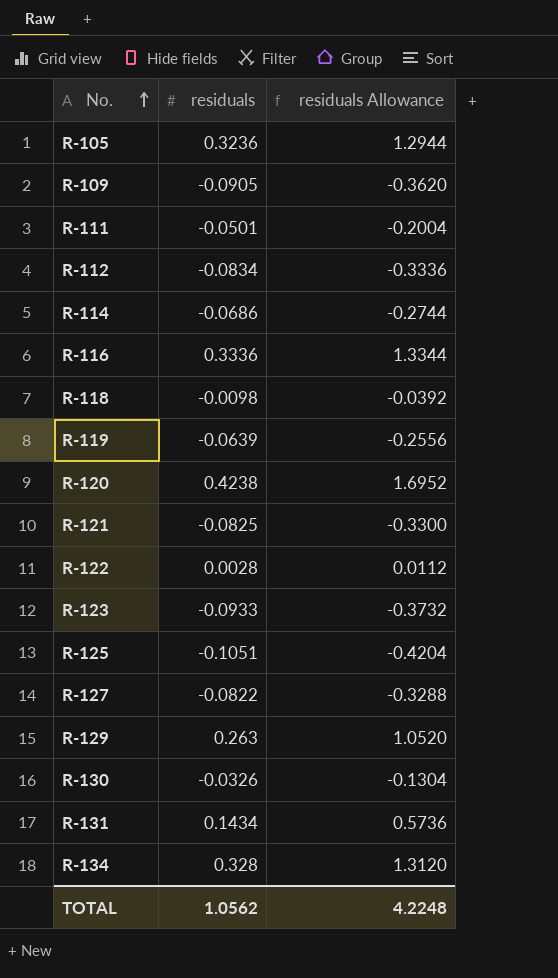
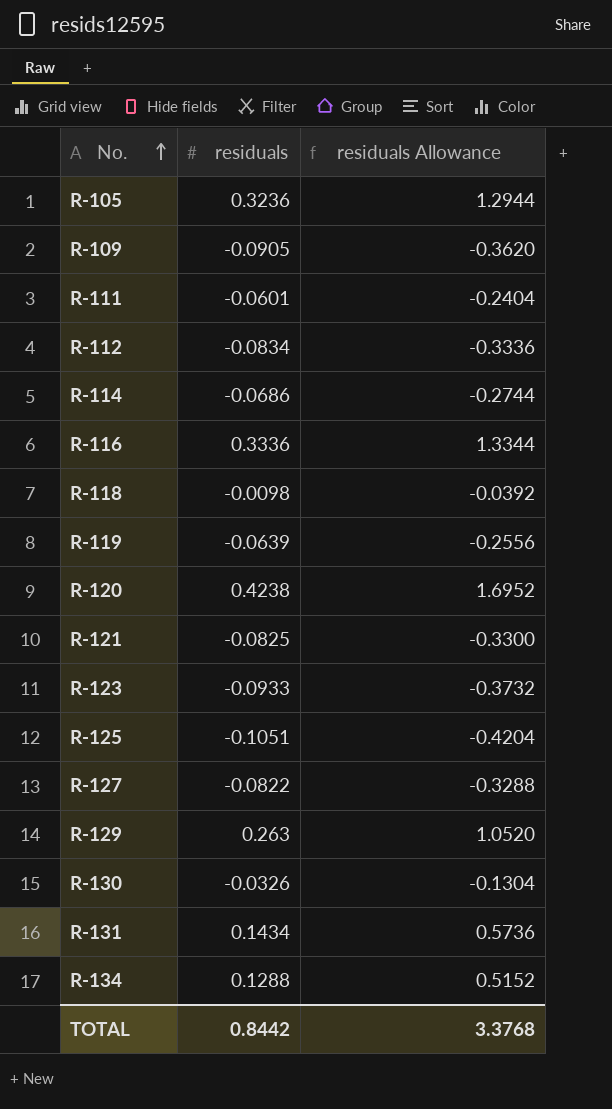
row R-122: 0.0028 | 0.0112 -> none
R-111 | residuals: -0.0501 -> -0.0601
R-111 | residuals Allowance: -0.2004 -> -0.2404
R-134 | residuals: 0.328 -> 0.1288
R-134 | residuals Allowance: 1.3120 -> 0.5152
TOTAL | residuals: 1.0562 -> 0.8442
TOTAL | residuals Allowance: 4.2248 -> 3.3768

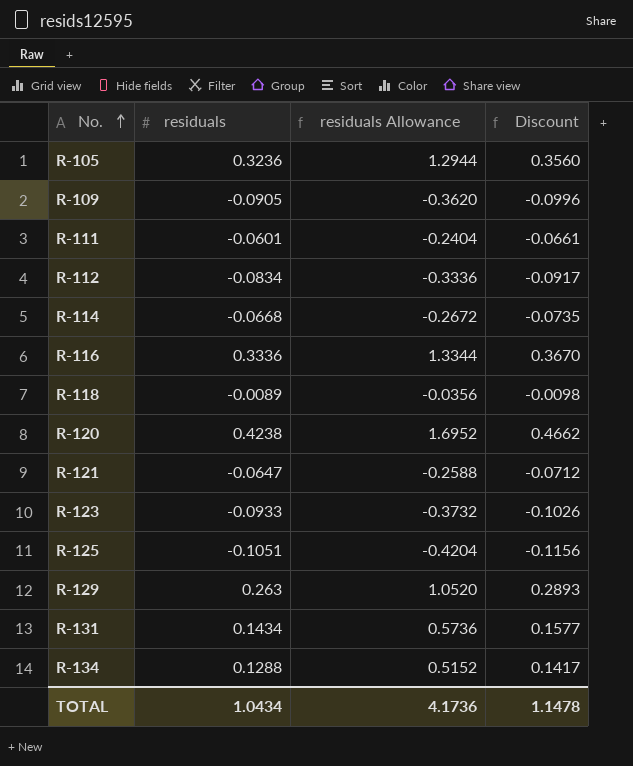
column Discount | formula: none -> [residuals] * 1.1
row R-119: -0.0639 | -0.2556 -> none
row R-127: -0.0822 | -0.3288 -> none
row R-130: -0.0326 | -0.1304 -> none
R-114 | residuals: -0.0686 -> -0.0668
R-114 | residuals Allowance: -0.2744 -> -0.2672
R-118 | residuals: -0.0098 -> -0.0089
R-118 | residuals Allowance: -0.0392 -> -0.0356
R-121 | residuals: -0.0825 -> -0.0647
R-121 | residuals Allowance: -0.3300 -> -0.2588
TOTAL | residuals: 0.8442 -> 1.0434
TOTAL | residuals Allowance: 3.3768 -> 4.1736

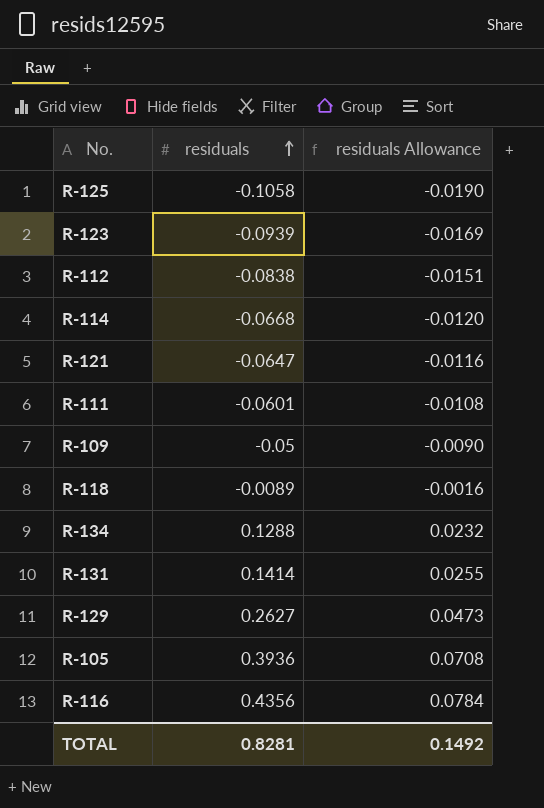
row order: No. ascending -> residuals ascending
column Discount | formula: [residuals] * 1.1 -> none
column residuals Allowance | formula: [residuals] * 4 -> [residuals] * 0.18
row R-120: 0.4238 | 1.6952 | 0.4662 -> none
R-125 | residuals: -0.1051 -> -0.1058
R-123 | residuals: -0.0933 -> -0.0939
R-112 | residuals: -0.0834 -> -0.0838
R-109 | residuals: -0.0905 -> -0.05
R-131 | residuals: 0.1434 -> 0.1414
R-129 | residuals: 0.263 -> 0.2627
R-105 | residuals: 0.3236 -> 0.3936
R-116 | residuals: 0.3336 -> 0.4356
TOTAL | residuals: 1.0434 -> 0.8281
TOTAL | residuals Allowance: 4.1736 -> 0.1492

